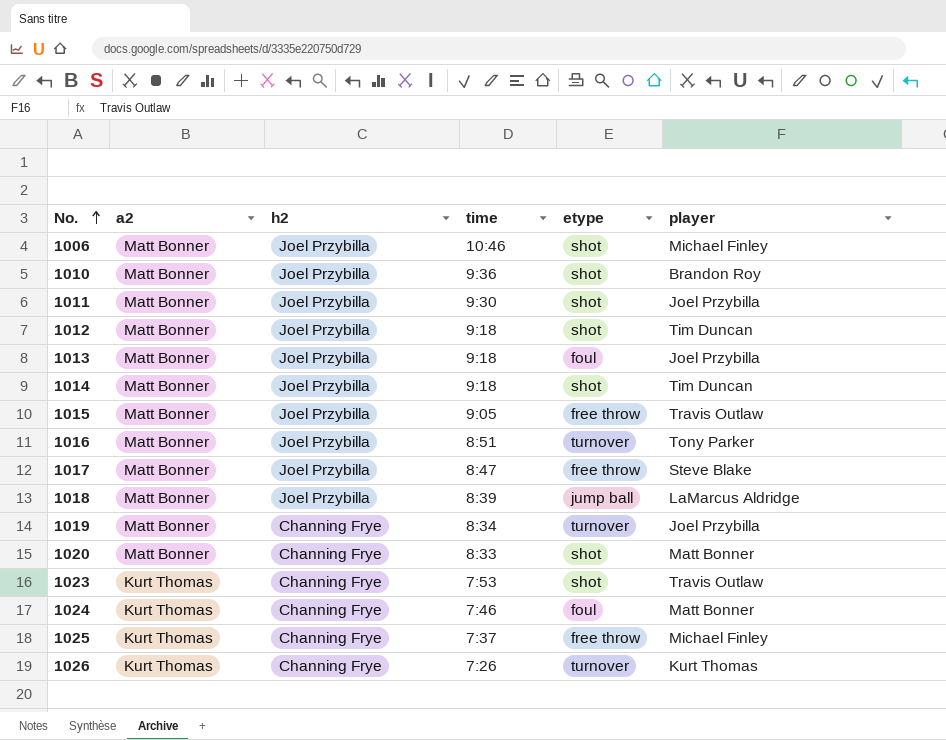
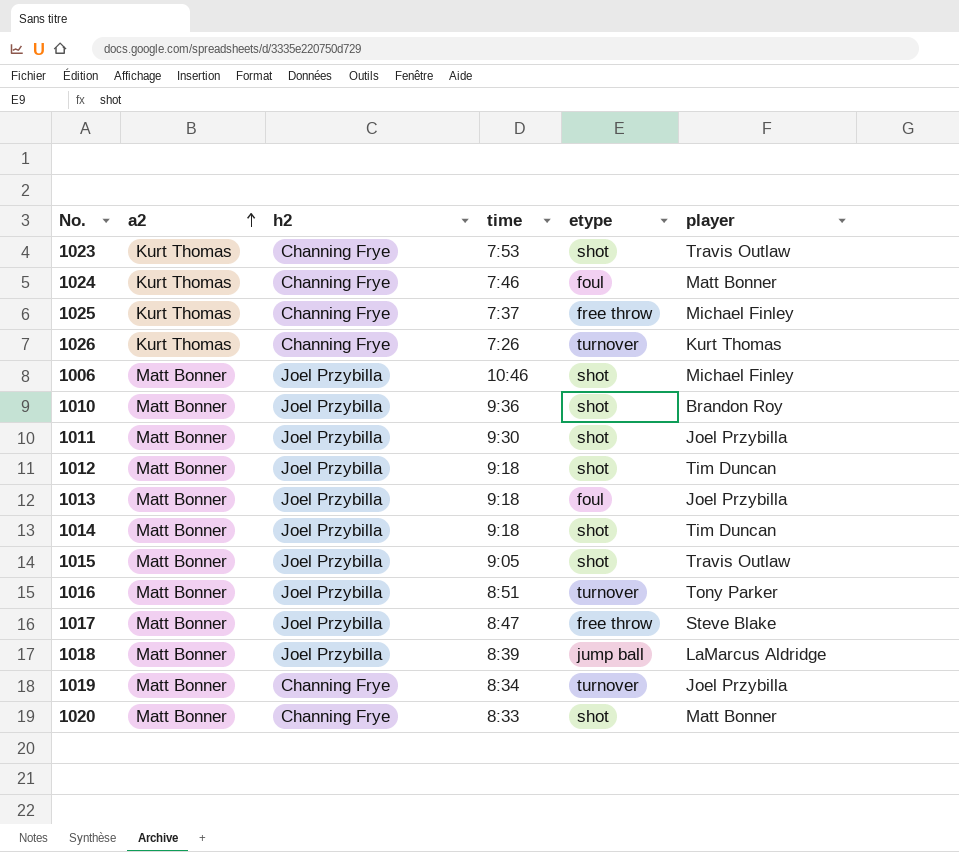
row order: No. ascending -> a2 ascending
1015 | etype: free throw -> shot

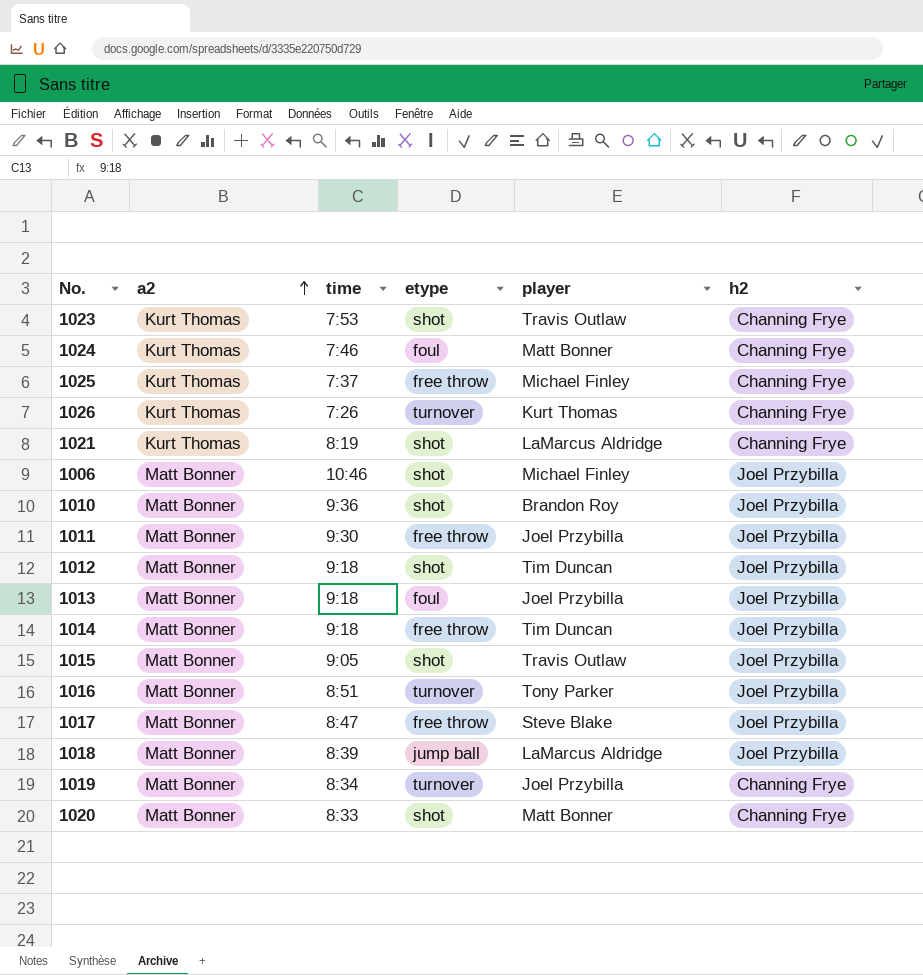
column h2 | position: 3 -> 6
row 1021: none -> Kurt Thomas | 8:19 | shot | LaMarcus Aldridge | Channing Frye
1011 | etype: shot -> free throw
1014 | etype: shot -> free throw

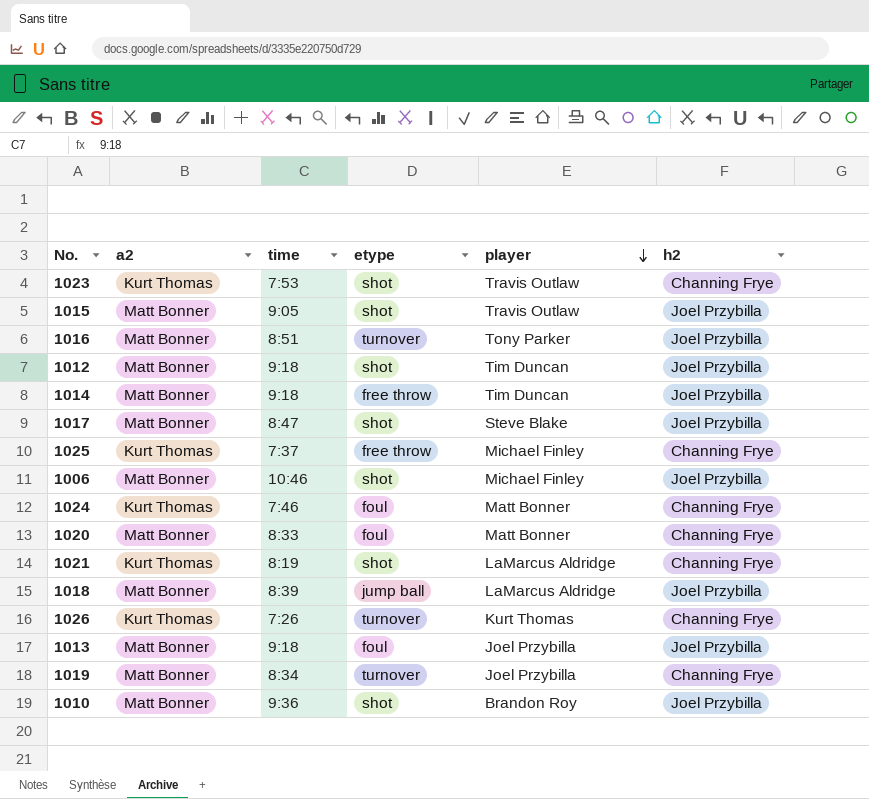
row order: a2 ascending -> player descending
row 1011: Matt Bonner | 9:30 | free throw | Joel Przybilla | Joel Przybilla -> none
1017 | etype: free throw -> shot
1020 | etype: shot -> foul

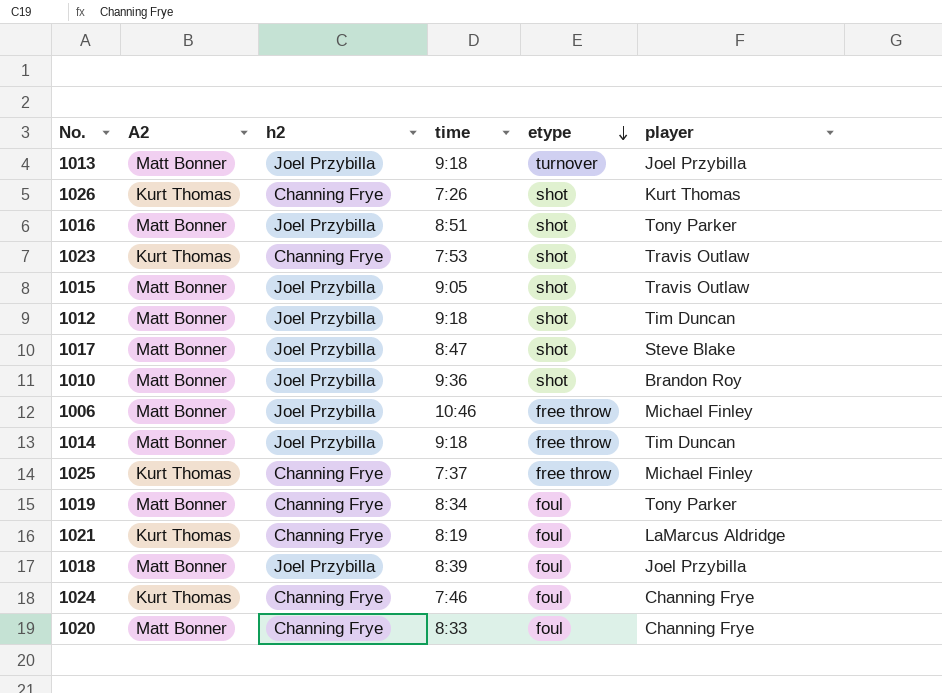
row order: player descending -> etype descending
column name: a2 -> A2
column h2 | position: 6 -> 3
1013 | etype: foul -> turnover
1026 | etype: turnover -> shot
1016 | etype: turnover -> shot
1006 | etype: shot -> free throw
1019 | etype: turnover -> foul
1019 | player: Joel Przybilla -> Tony Parker
1021 | etype: shot -> foul
1018 | etype: jump ball -> foul
1018 | player: LaMarcus Aldridge -> Joel Przybilla
1024 | player: Matt Bonner -> Channing Frye
1020 | player: Matt Bonner -> Channing Frye

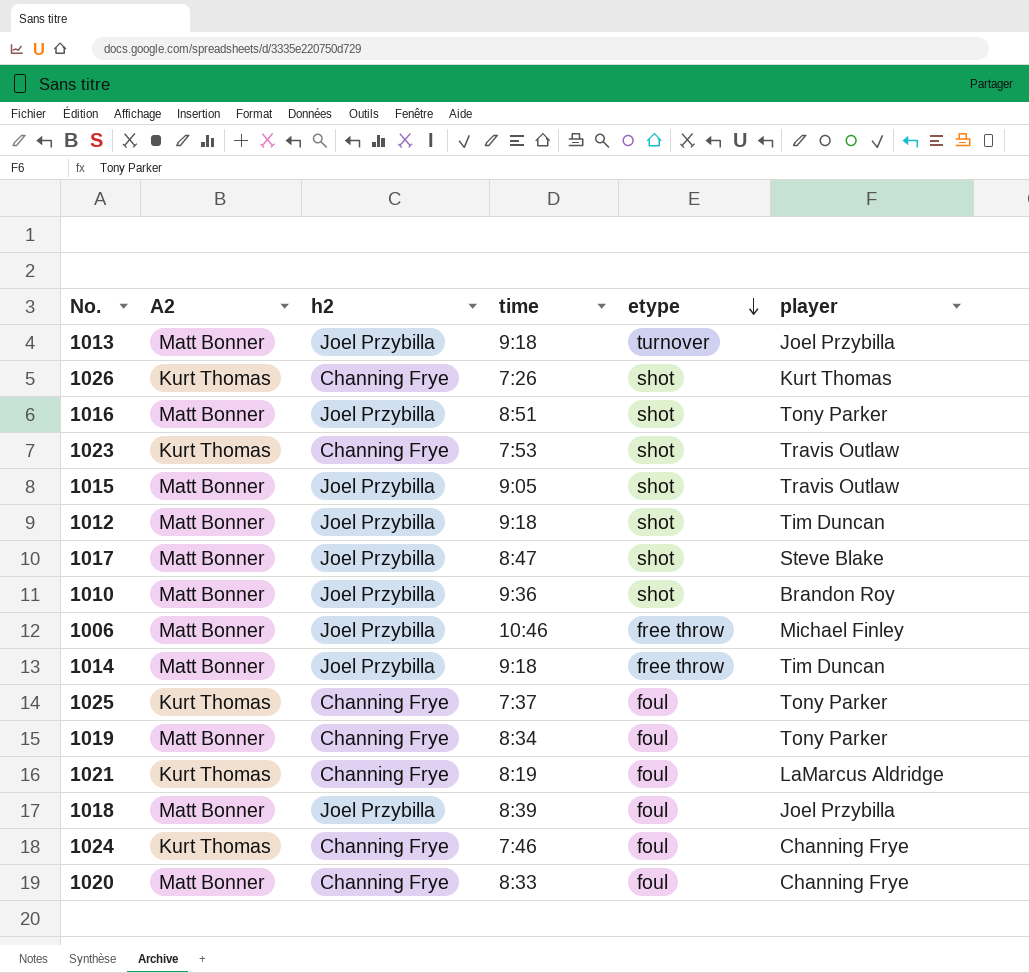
1025 | etype: free throw -> foul
1025 | player: Michael Finley -> Tony Parker

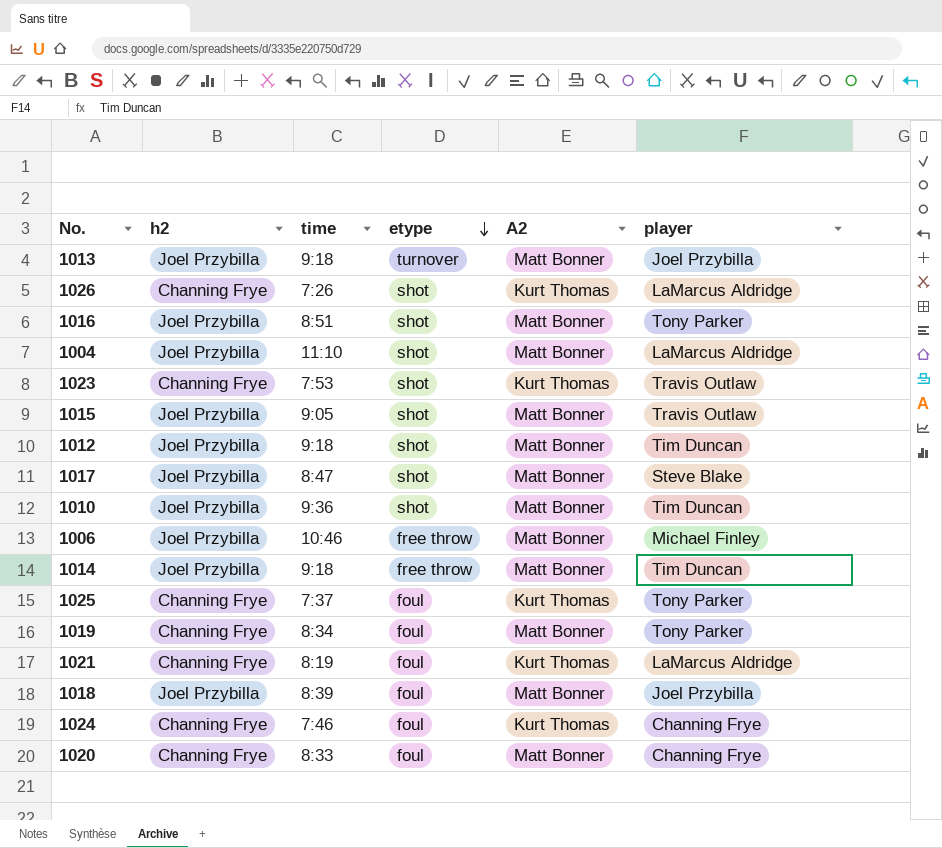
column A2 | position: 2 -> 5
1026 | player: Kurt Thomas -> LaMarcus Aldridge
row 1004: none -> Joel Przybilla | 11:10 | shot | Matt Bonner | LaMarcus Aldridge
1010 | player: Brandon Roy -> Tim Duncan

